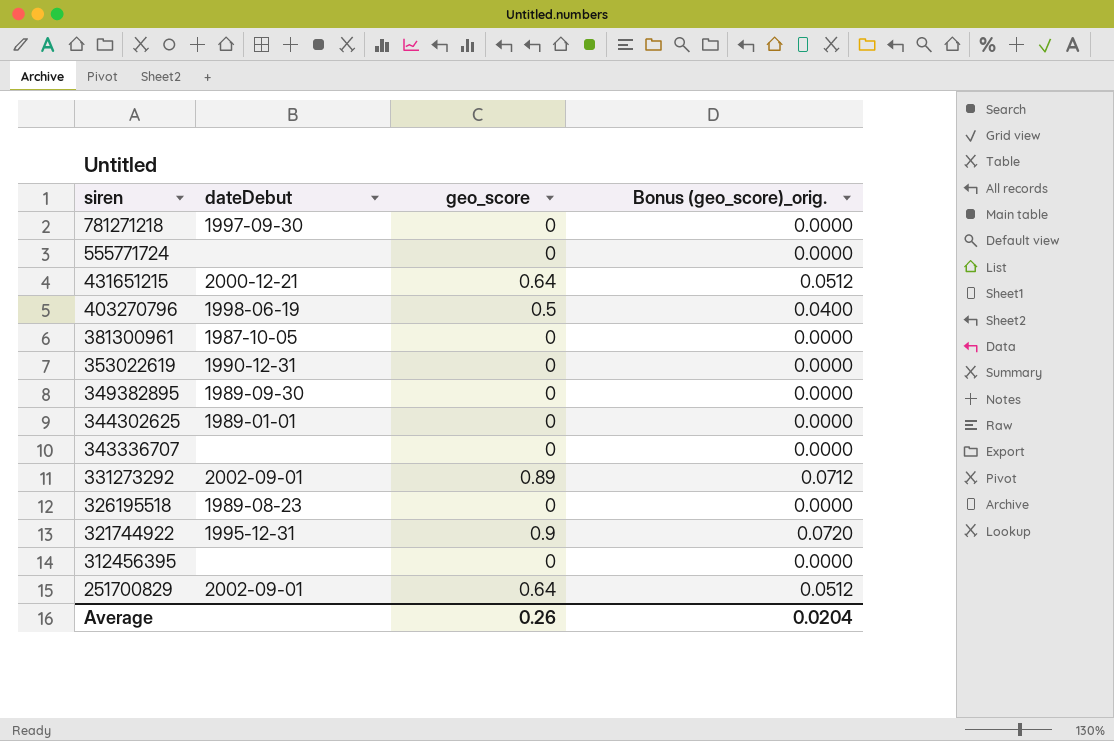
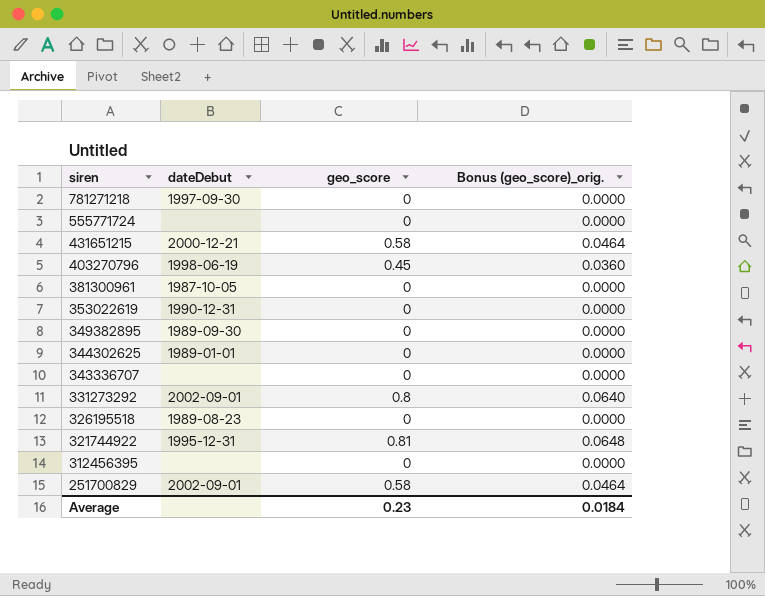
431651215 | geo_score: 0.64 -> 0.58
431651215 | Bonus (geo_score)_orig.: 0.0512 -> 0.0464
403270796 | geo_score: 0.5 -> 0.45
403270796 | Bonus (geo_score)_orig.: 0.0400 -> 0.0360
331273292 | geo_score: 0.89 -> 0.8
331273292 | Bonus (geo_score)_orig.: 0.0712 -> 0.0640
321744922 | geo_score: 0.9 -> 0.81
321744922 | Bonus (geo_score)_orig.: 0.0720 -> 0.0648
251700829 | geo_score: 0.64 -> 0.58
251700829 | Bonus (geo_score)_orig.: 0.0512 -> 0.0464
Average | geo_score: 0.26 -> 0.23
Average | Bonus (geo_score)_orig.: 0.0204 -> 0.0184

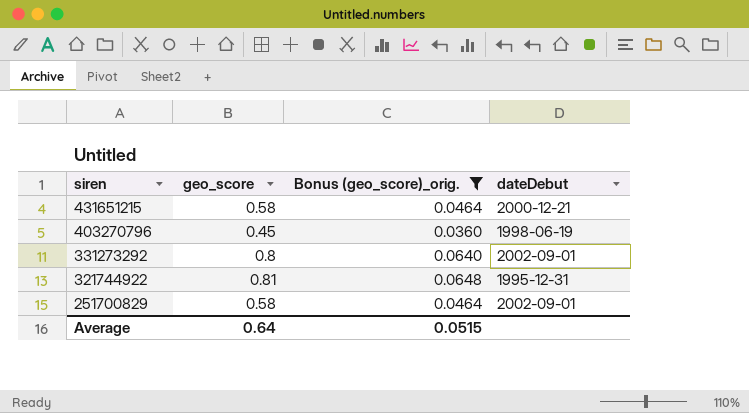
filter: none -> Bonus (geo_score)_orig. != 0.0000
column dateDebut | position: 2 -> 4
Average | geo_score: 0.23 -> 0.64
Average | Bonus (geo_score)_orig.: 0.0184 -> 0.0515

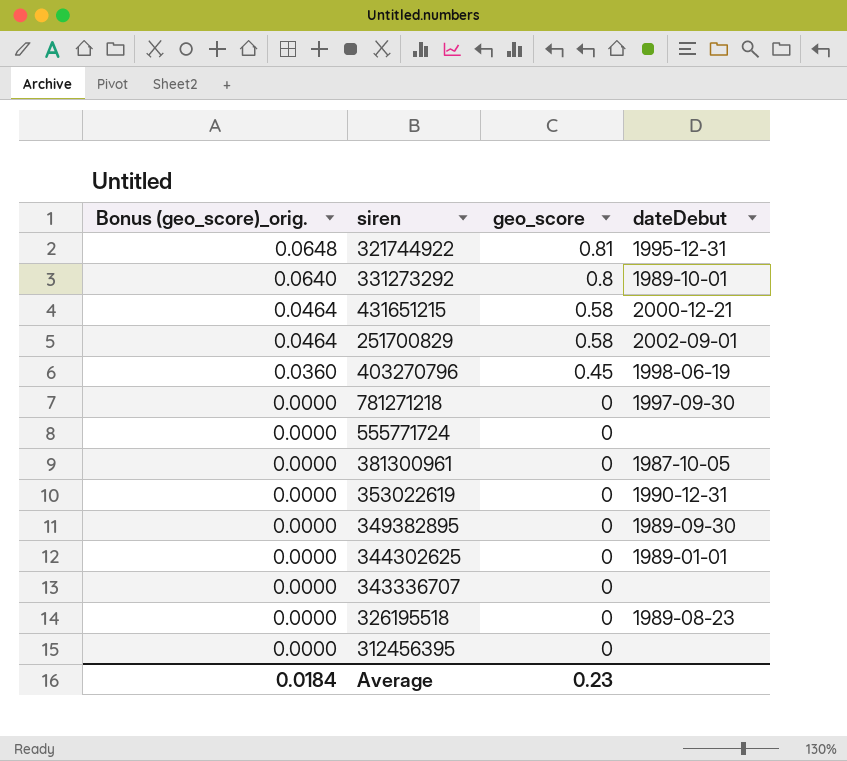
filter: Bonus (geo_score)_orig. != 0.0000 -> none
row order: siren descending -> Bonus (geo_score)_orig. descending
column Bonus (geo_score)_orig. | position: 3 -> 1
331273292 | dateDebut: 2002-09-01 -> 1989-10-01
Average | Bonus (geo_score)_orig.: 0.0515 -> 0.0184
Average | geo_score: 0.64 -> 0.23

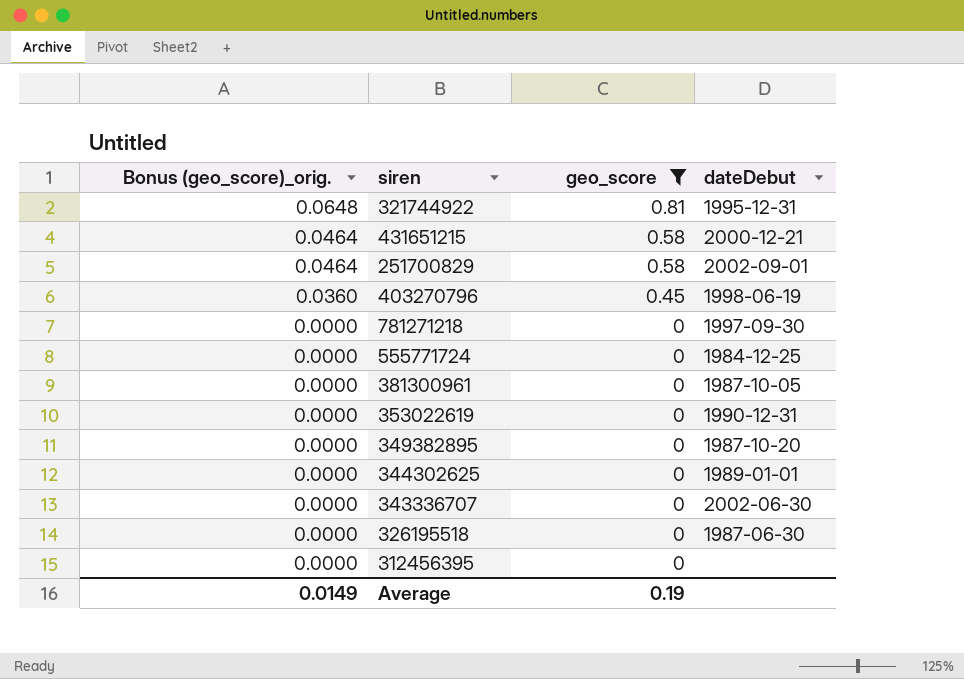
filter: none -> geo_score != 0.8
555771724 | dateDebut: none -> 1984-12-25
349382895 | dateDebut: 1989-09-30 -> 1987-10-20
343336707 | dateDebut: none -> 2002-06-30
326195518 | dateDebut: 1989-08-23 -> 1987-06-30
Average | Bonus (geo_score)_orig.: 0.0184 -> 0.0149
Average | geo_score: 0.23 -> 0.19

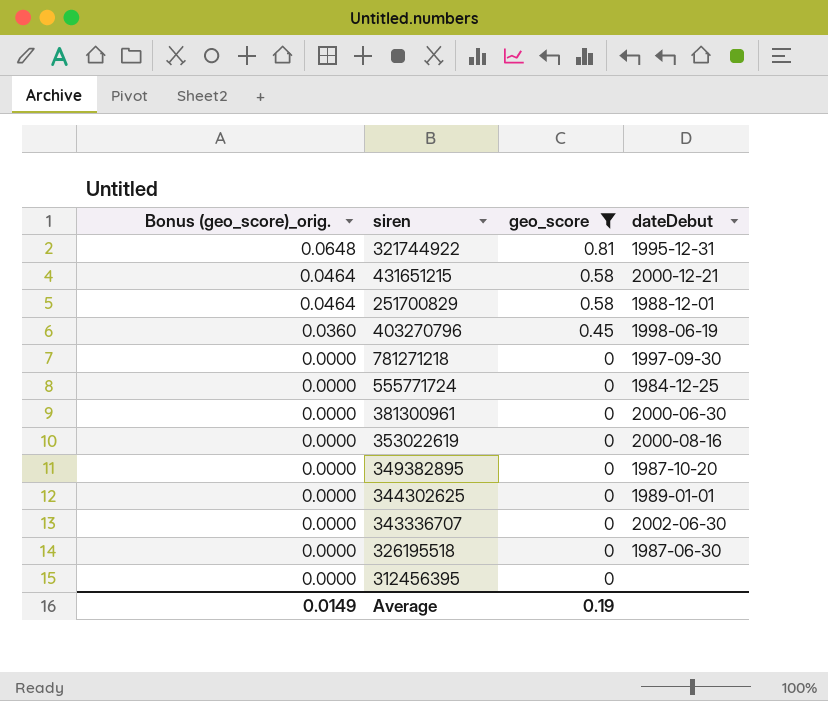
251700829 | dateDebut: 2002-09-01 -> 1988-12-01
381300961 | dateDebut: 1987-10-05 -> 2000-06-30
353022619 | dateDebut: 1990-12-31 -> 2000-08-16

